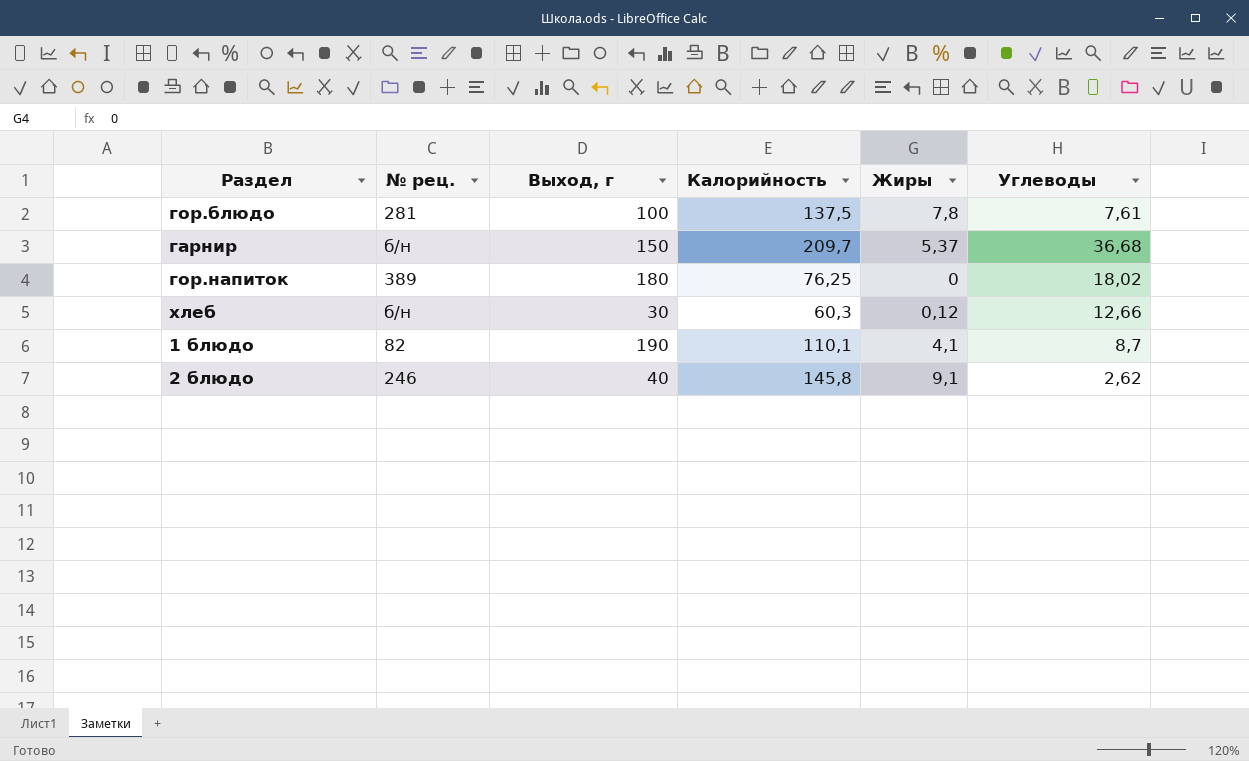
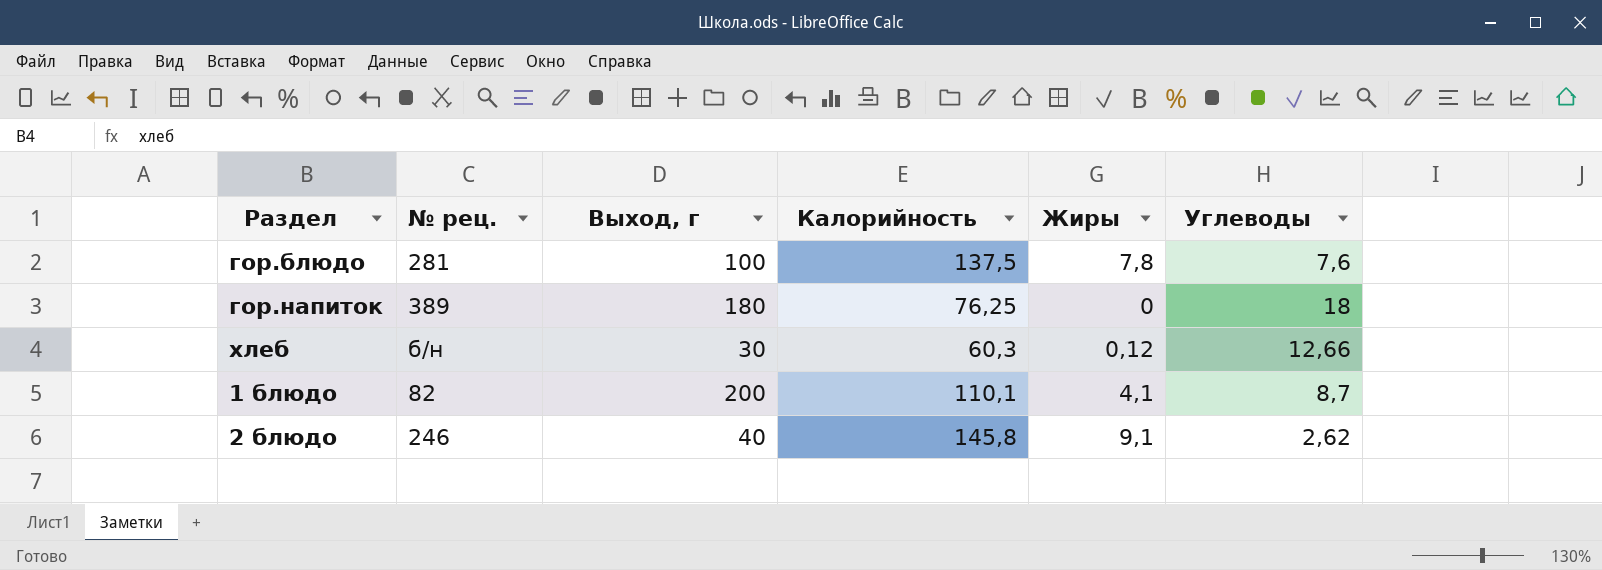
row гарнир: б/н | 150 | 209,7 | 5,37 | 36,68 -> none
гор.блюдо | Углеводы: 7,61 -> 7,6
гор.напиток | Углеводы: 18,02 -> 18
1 блюдо | Выход, г: 190 -> 200

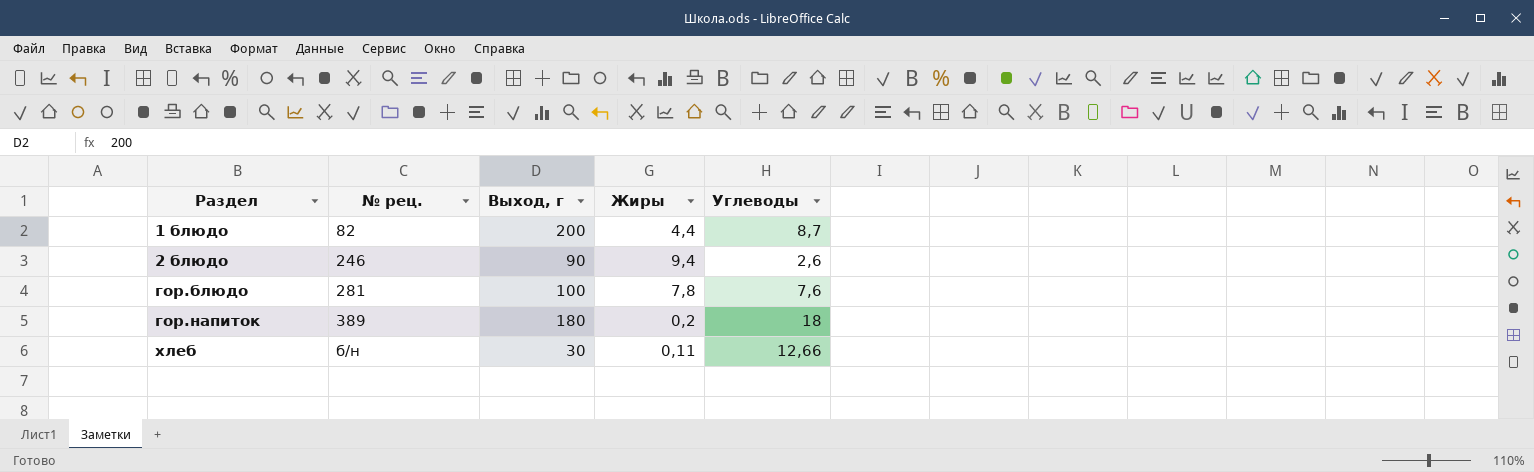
row order: none -> Раздел ascending
column Калорийность | position: 4 -> none
1 блюдо | Жиры: 4,1 -> 4,4
2 блюдо | Выход, г: 40 -> 90
2 блюдо | Жиры: 9,1 -> 9,4
2 блюдо | Углеводы: 2,62 -> 2,6
гор.напиток | Жиры: 0 -> 0,2
хлеб | Жиры: 0,12 -> 0,11

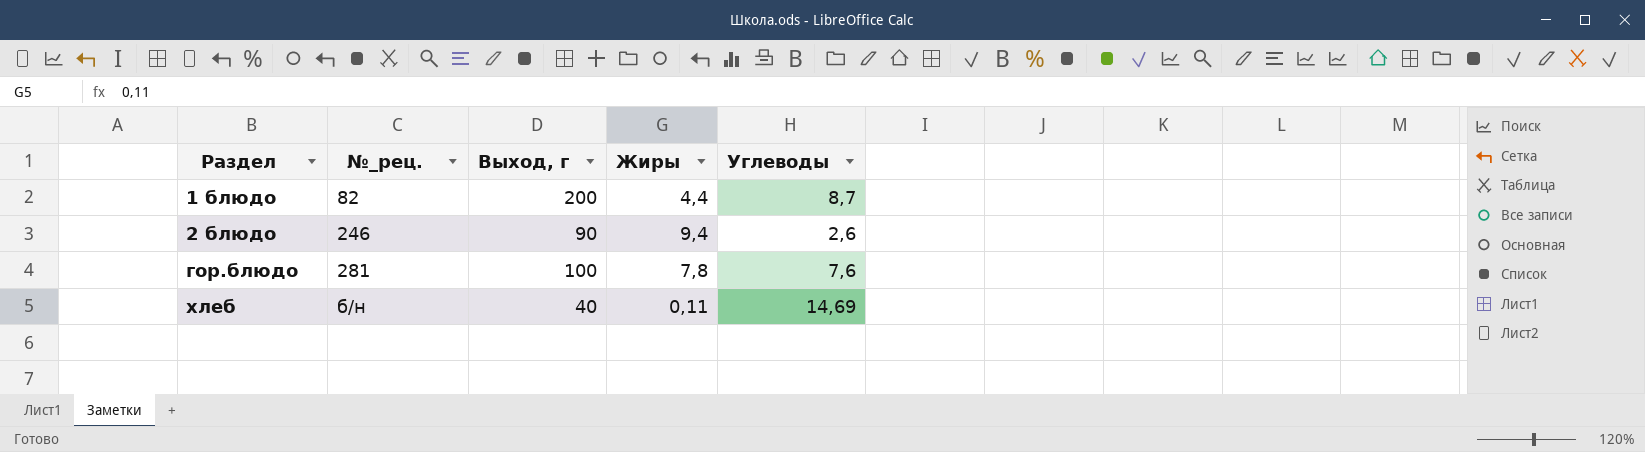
column name: № рец. -> №_рец.
row гор.напиток: 389 | 180 | 0,2 | 18 -> none
хлеб | Выход, г: 30 -> 40
хлеб | Углеводы: 12,66 -> 14,69

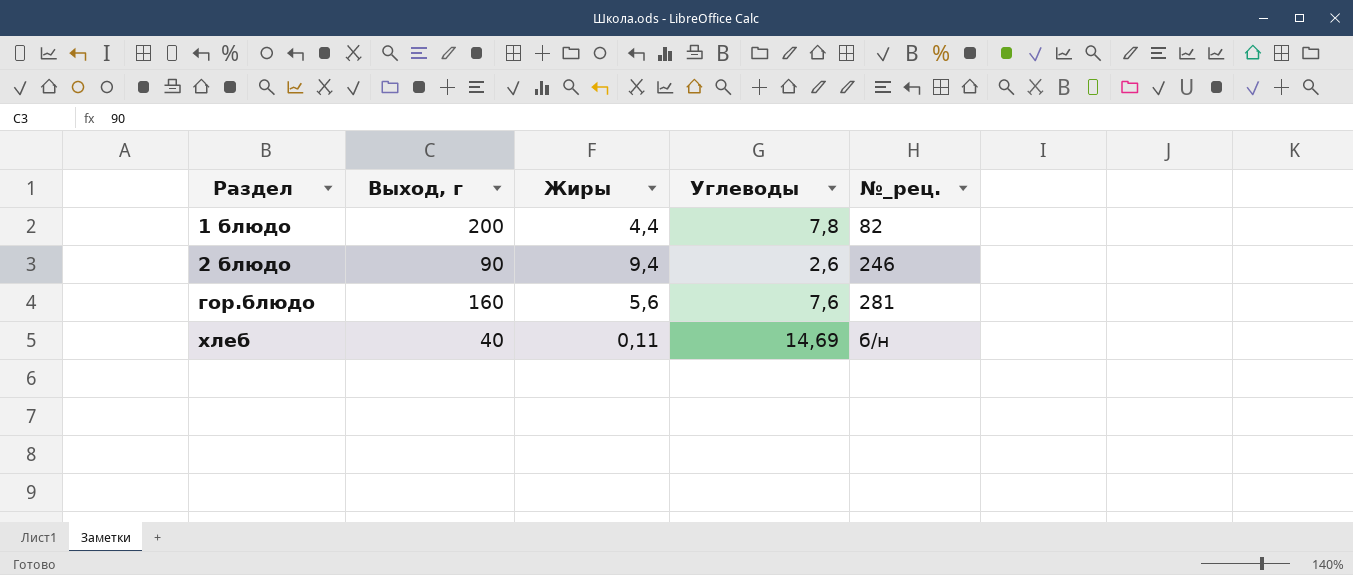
column №_рец. | position: 2 -> 5
1 блюдо | Углеводы: 8,7 -> 7,8
гор.блюдо | Выход, г: 100 -> 160
гор.блюдо | Жиры: 7,8 -> 5,6

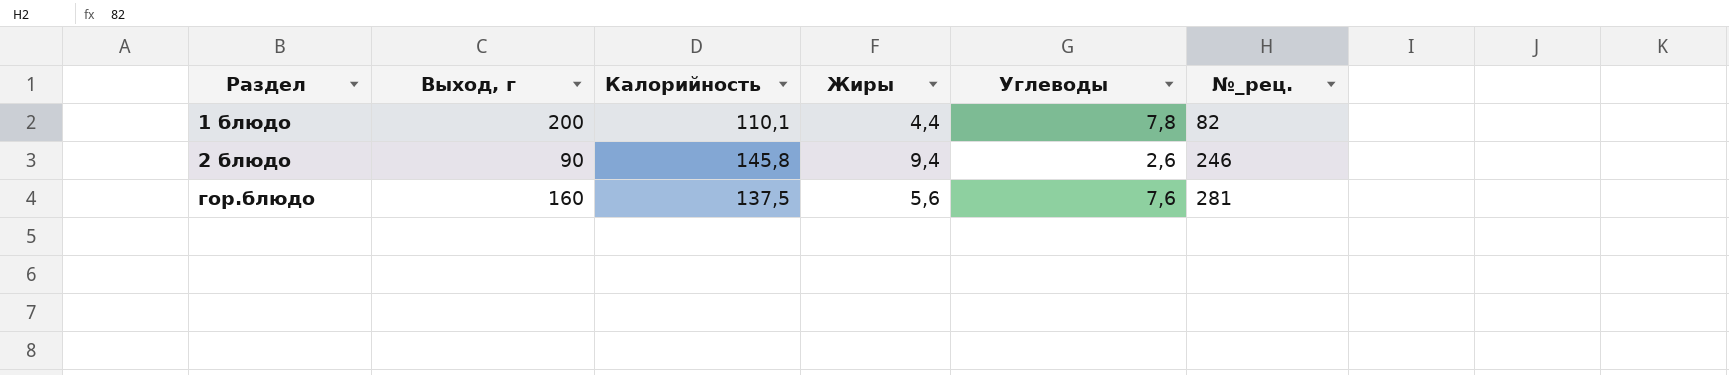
column Калорийность | position: none -> 3
row хлеб: 40 | 0,11 | 14,69 | б/н -> none

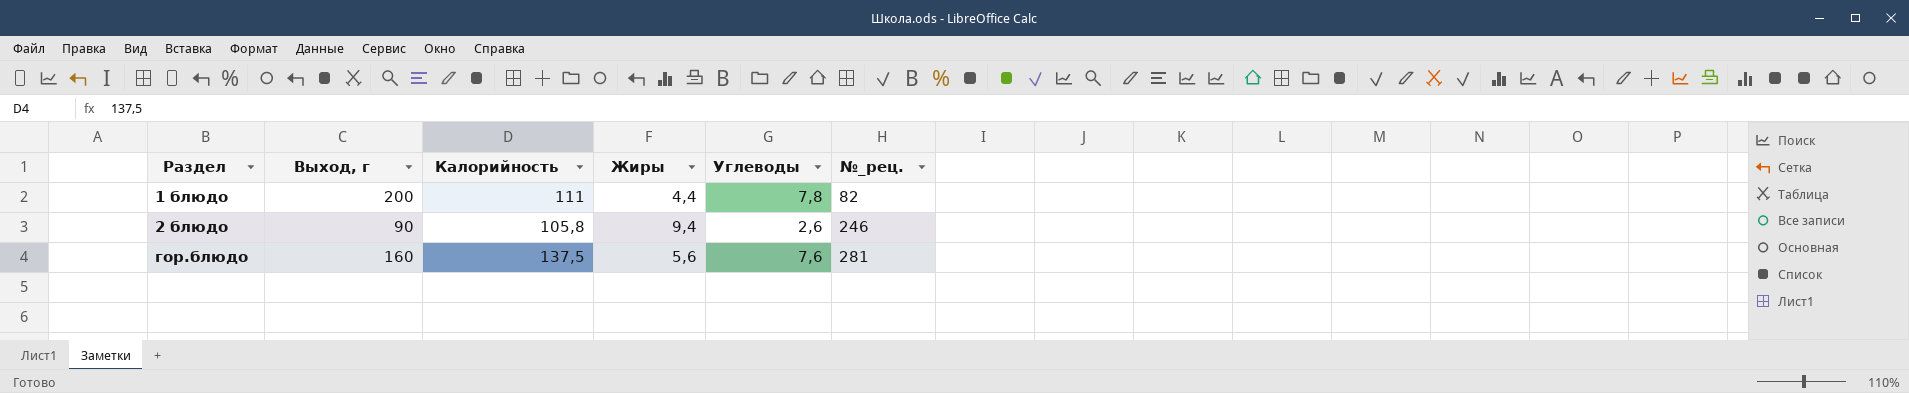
1 блюдо | Калорийность: 110,1 -> 111
2 блюдо | Калорийность: 145,8 -> 105,8

